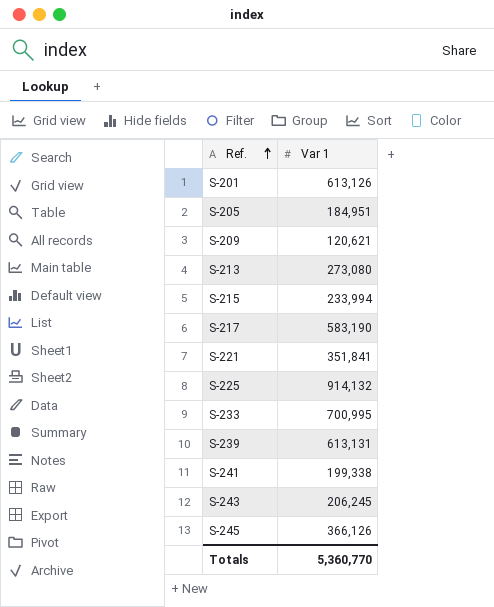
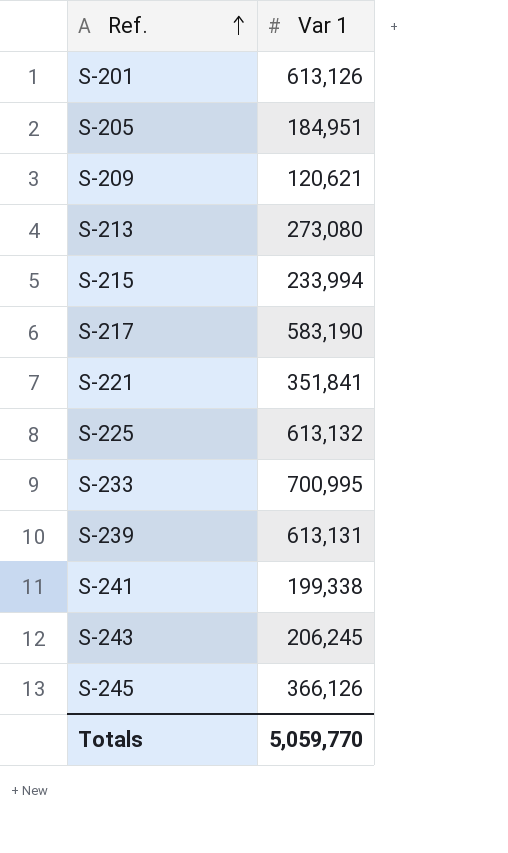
S-225 | Var 1: 914,132 -> 613,132
Totals | Var 1: 5,360,770 -> 5,059,770

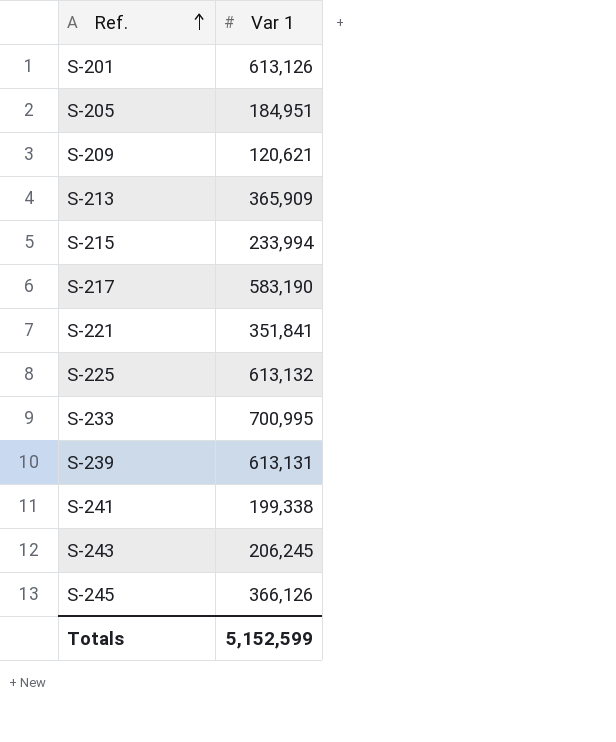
S-213 | Var 1: 273,080 -> 365,909
Totals | Var 1: 5,059,770 -> 5,152,599

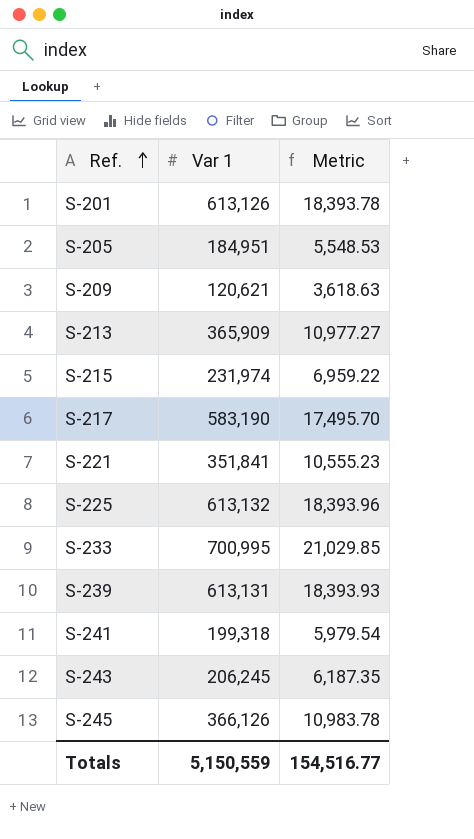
column Metric | formula: none -> [Var 1] * 0.03
S-215 | Var 1: 233,994 -> 231,974
S-241 | Var 1: 199,338 -> 199,318
Totals | Var 1: 5,152,599 -> 5,150,559

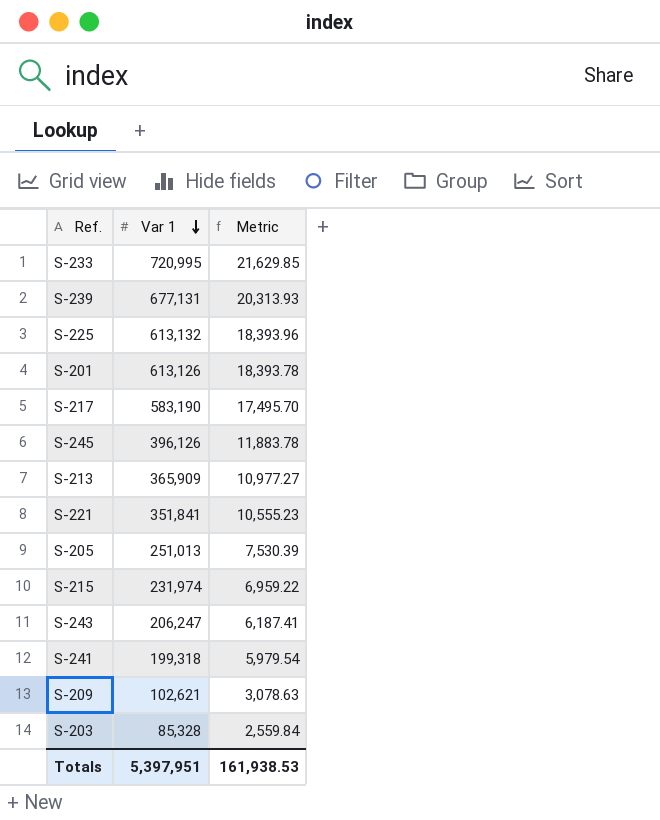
row order: Ref. ascending -> Var 1 descending
S-233 | Var 1: 700,995 -> 720,995
S-233 | Metric: 21,029.85 -> 21,629.85
S-239 | Var 1: 613,131 -> 677,131
S-239 | Metric: 18,393.93 -> 20,313.93
S-245 | Var 1: 366,126 -> 396,126
S-245 | Metric: 10,983.78 -> 11,883.78
S-205 | Var 1: 184,951 -> 251,013
S-205 | Metric: 5,548.53 -> 7,530.39
S-243 | Var 1: 206,245 -> 206,247
S-243 | Metric: 6,187.35 -> 6,187.41
S-209 | Var 1: 120,621 -> 102,621
S-209 | Metric: 3,618.63 -> 3,078.63
row S-203: none -> 85,328 | 2,559.84
Totals | Var 1: 5,150,559 -> 5,397,951
Totals | Metric: 154,516.77 -> 161,938.53

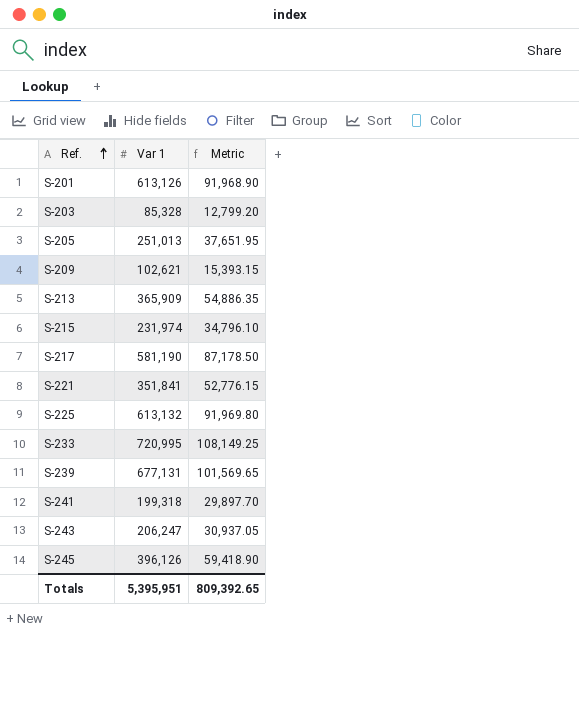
row order: Var 1 descending -> Ref. ascending
column Metric | formula: [Var 1] * 0.03 -> [Var 1] * 0.15
S-217 | Var 1: 583,190 -> 581,190
Totals | Var 1: 5,397,951 -> 5,395,951
Totals | Metric: 161,938.53 -> 809,392.65

